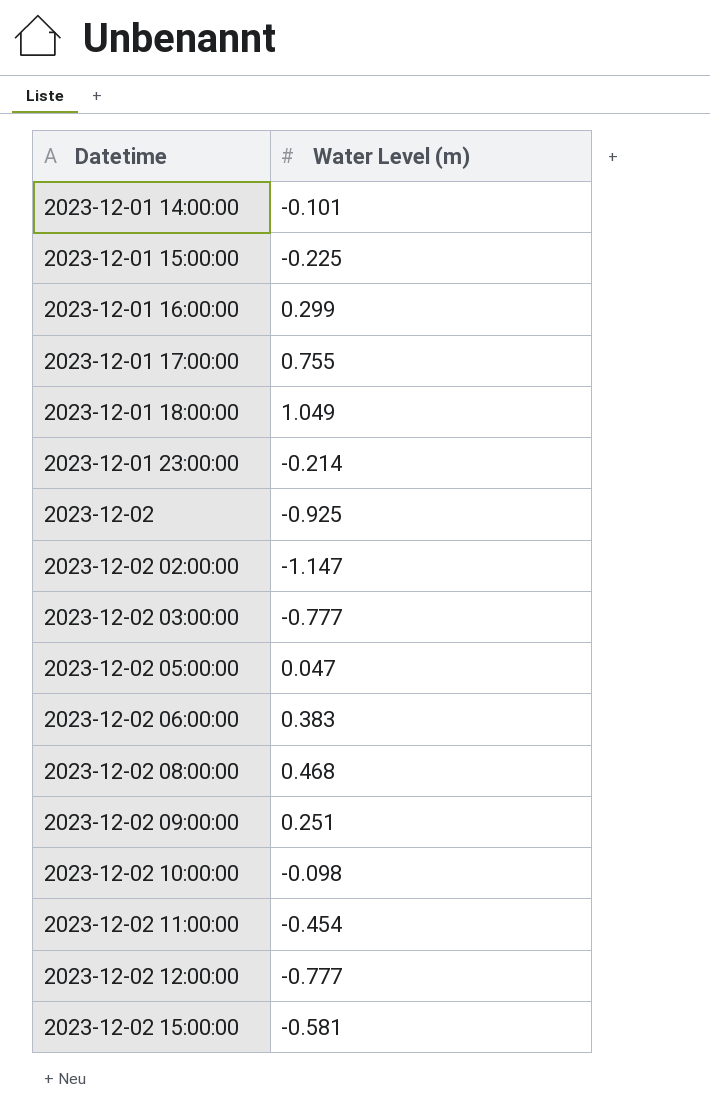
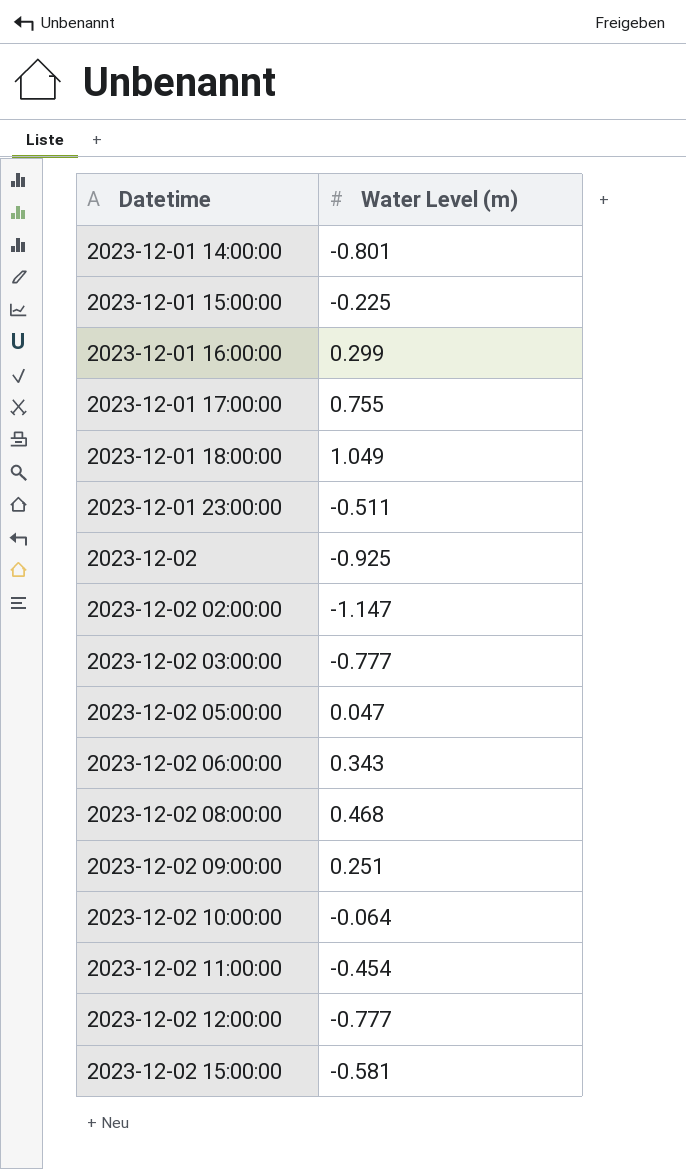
2023-12-01 14:00:00 | Water Level (m): -0.101 -> -0.801
2023-12-01 23:00:00 | Water Level (m): -0.214 -> -0.511
2023-12-02 06:00:00 | Water Level (m): 0.383 -> 0.343
2023-12-02 10:00:00 | Water Level (m): -0.098 -> -0.064

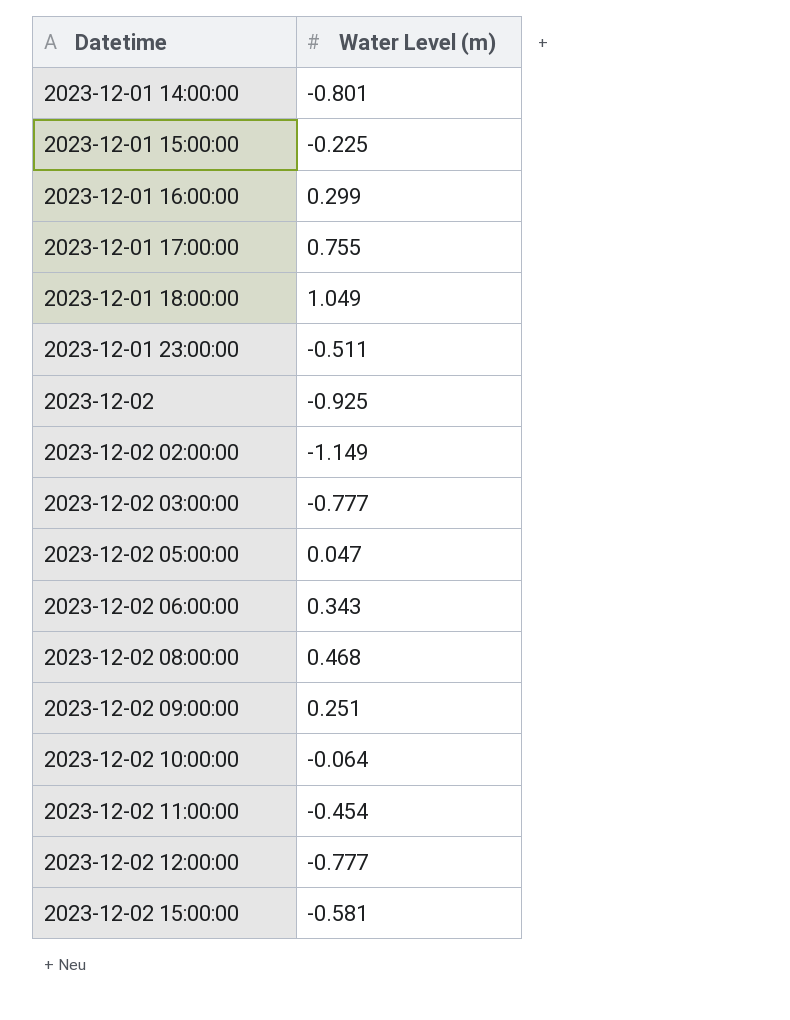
2023-12-02 02:00:00 | Water Level (m): -1.147 -> -1.149

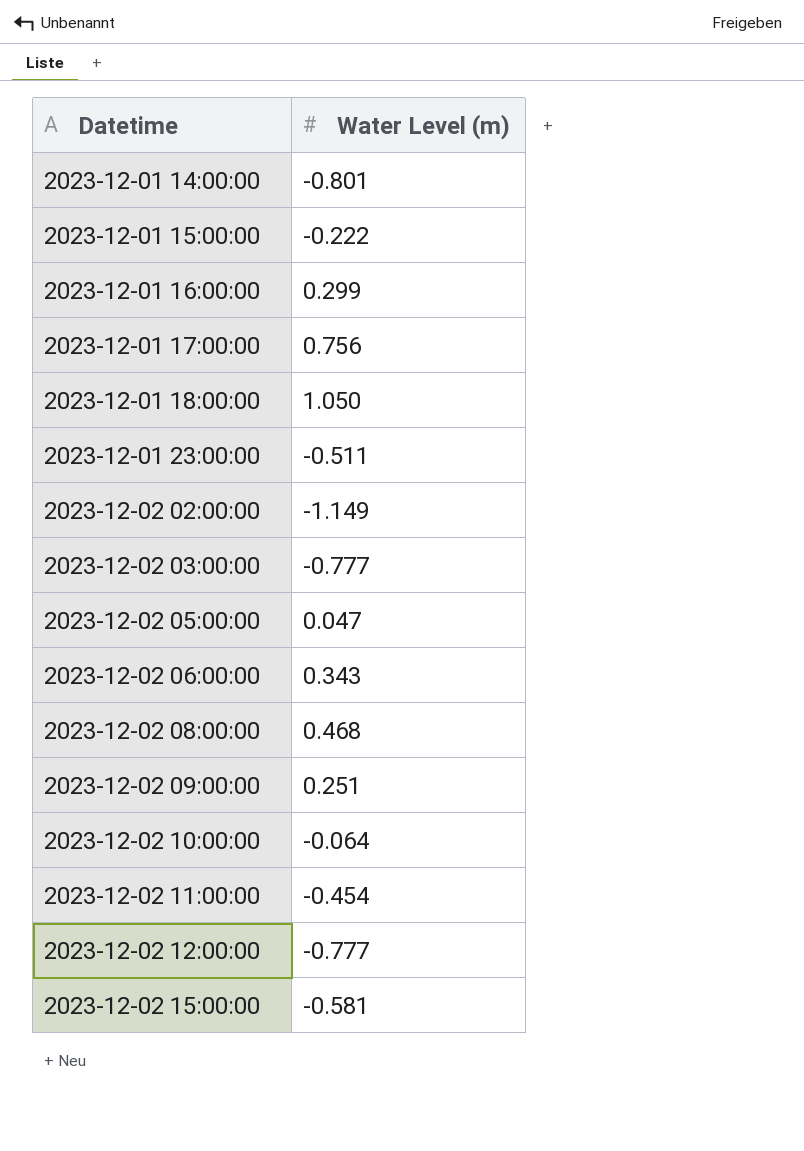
row 2023-12-02: -0.925 -> none
2023-12-01 15:00:00 | Water Level (m): -0.225 -> -0.222
2023-12-01 17:00:00 | Water Level (m): 0.755 -> 0.756
2023-12-01 18:00:00 | Water Level (m): 1.049 -> 1.050

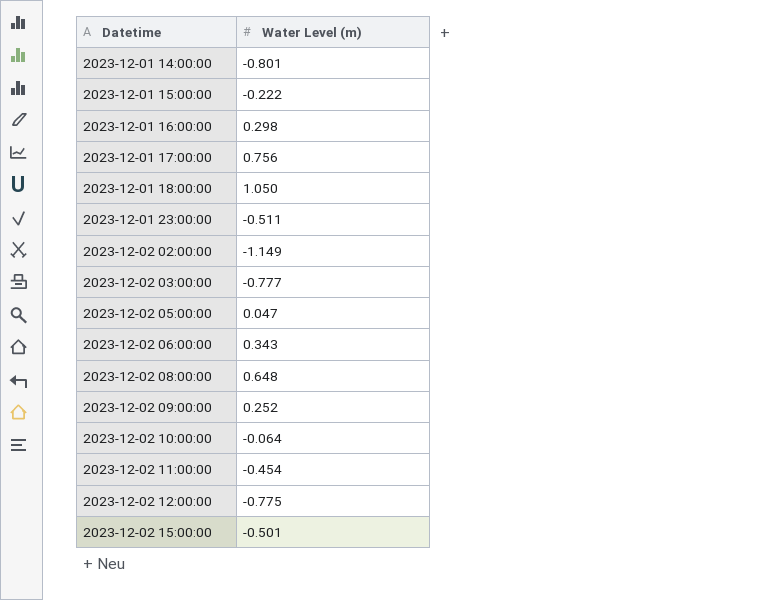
2023-12-01 16:00:00 | Water Level (m): 0.299 -> 0.298
2023-12-02 08:00:00 | Water Level (m): 0.468 -> 0.648
2023-12-02 09:00:00 | Water Level (m): 0.251 -> 0.252
2023-12-02 12:00:00 | Water Level (m): -0.777 -> -0.775
2023-12-02 15:00:00 | Water Level (m): -0.581 -> -0.501

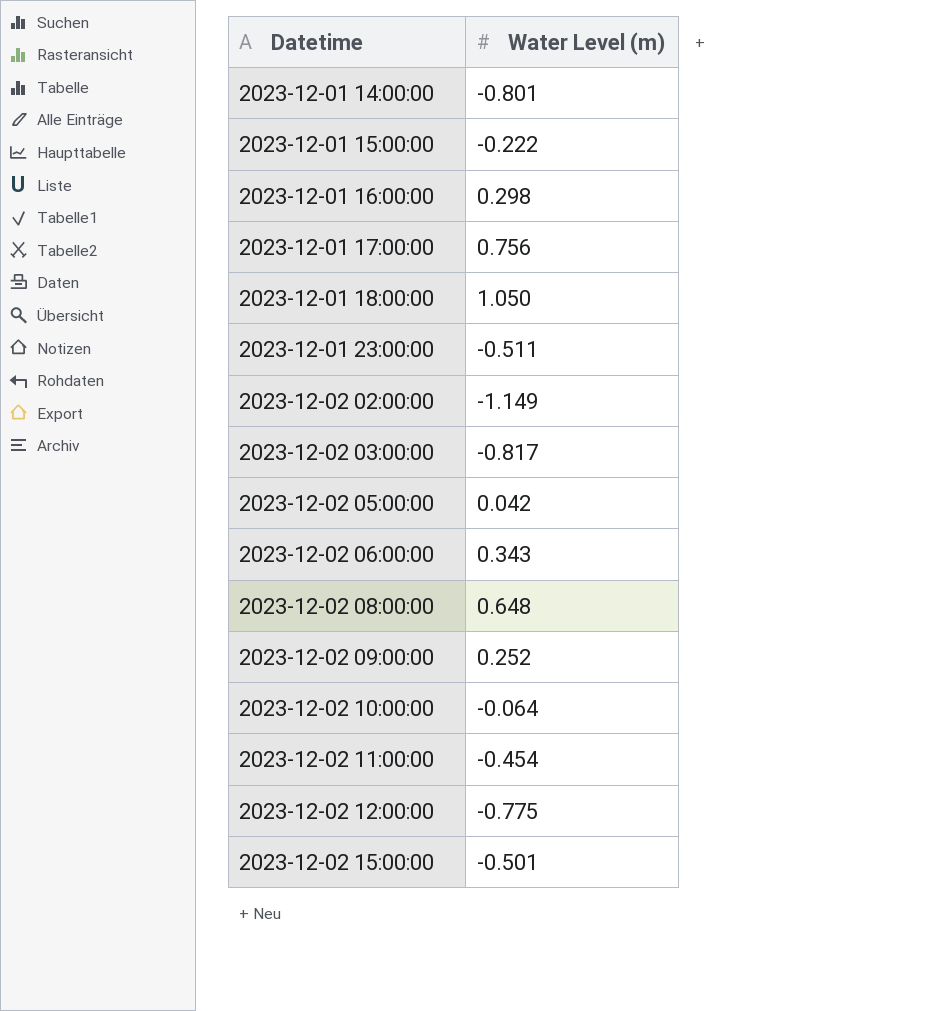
2023-12-02 03:00:00 | Water Level (m): -0.777 -> -0.817
2023-12-02 05:00:00 | Water Level (m): 0.047 -> 0.042

